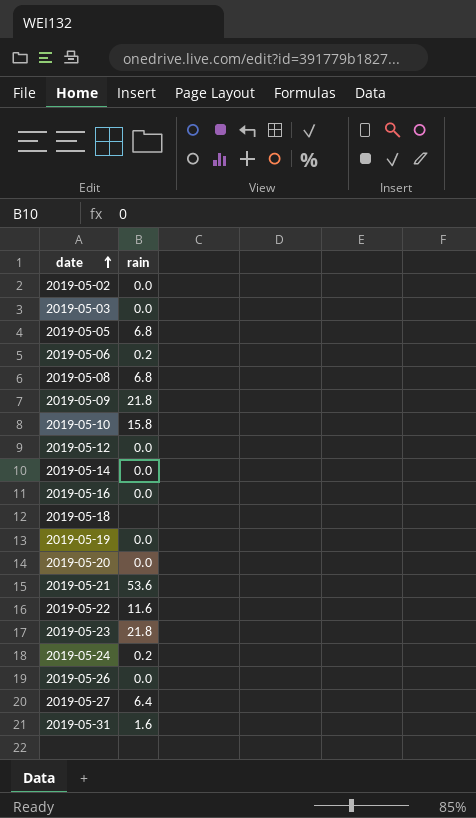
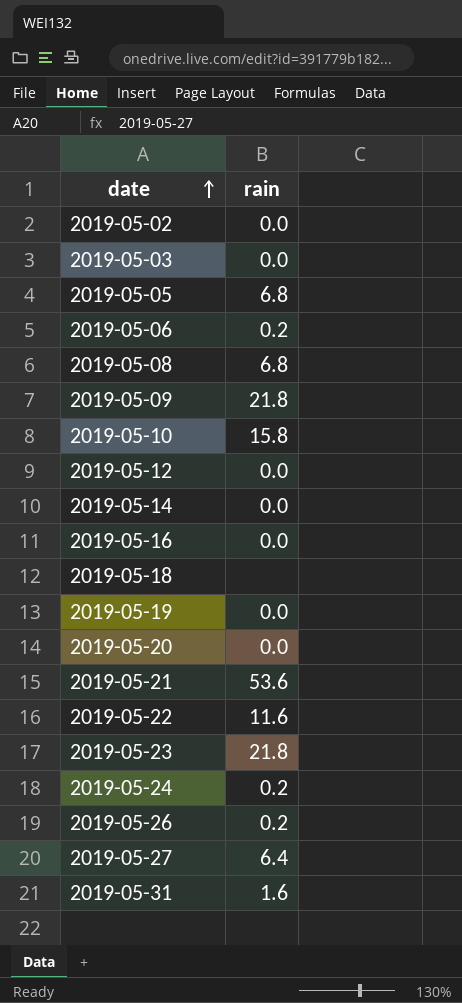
2019-05-26 | rain: 0.0 -> 0.2

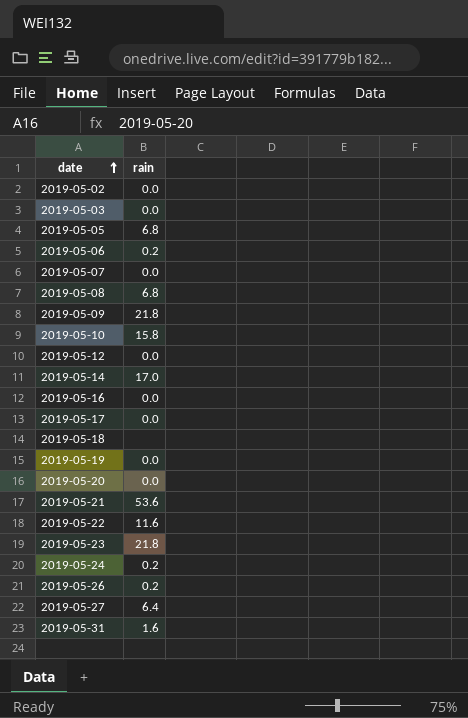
row 2019-05-07: none -> 0.0
2019-05-14 | rain: 0.0 -> 17.0
row 2019-05-17: none -> 0.0

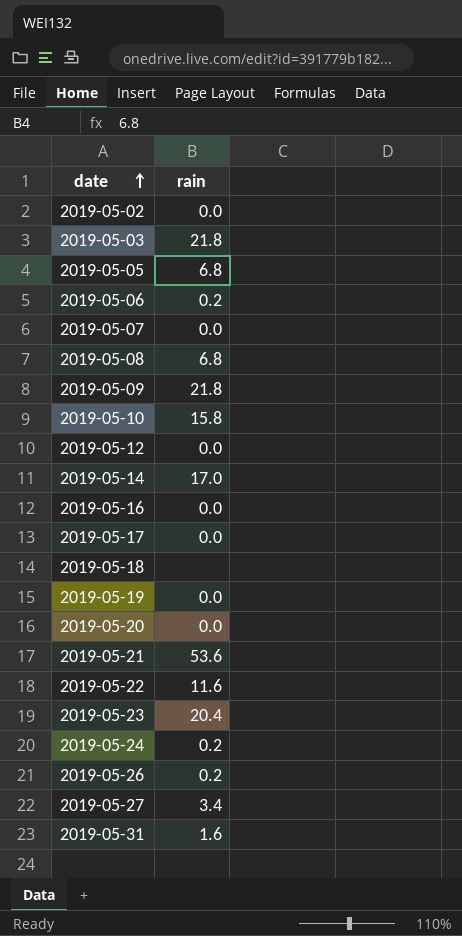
2019-05-03 | rain: 0.0 -> 21.8
2019-05-23 | rain: 21.8 -> 20.4
2019-05-27 | rain: 6.4 -> 3.4

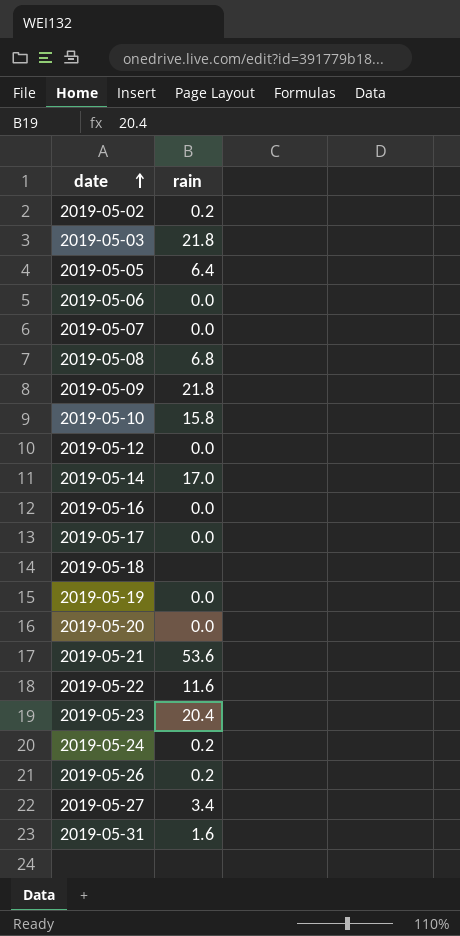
2019-05-02 | rain: 0.0 -> 0.2
2019-05-05 | rain: 6.8 -> 6.4
2019-05-06 | rain: 0.2 -> 0.0

